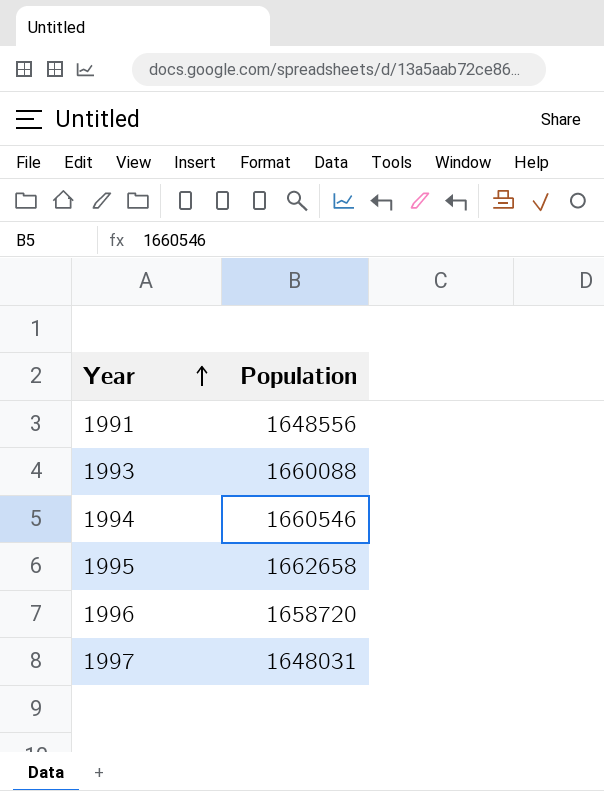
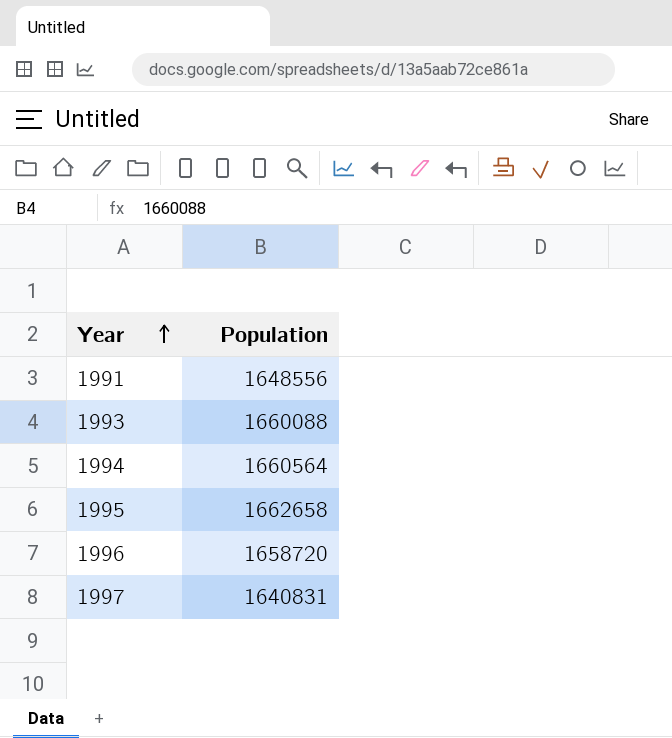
1994 | Population: 1660546 -> 1660564
1997 | Population: 1648031 -> 1640831

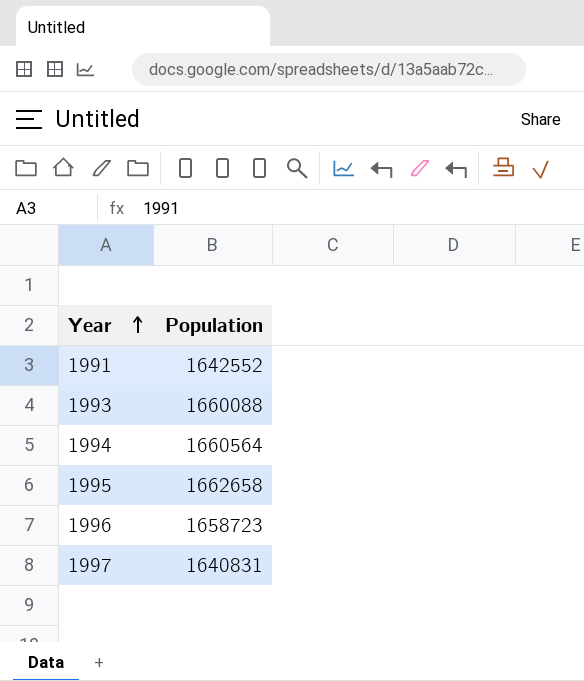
1991 | Population: 1648556 -> 1642552
1996 | Population: 1658720 -> 1658723

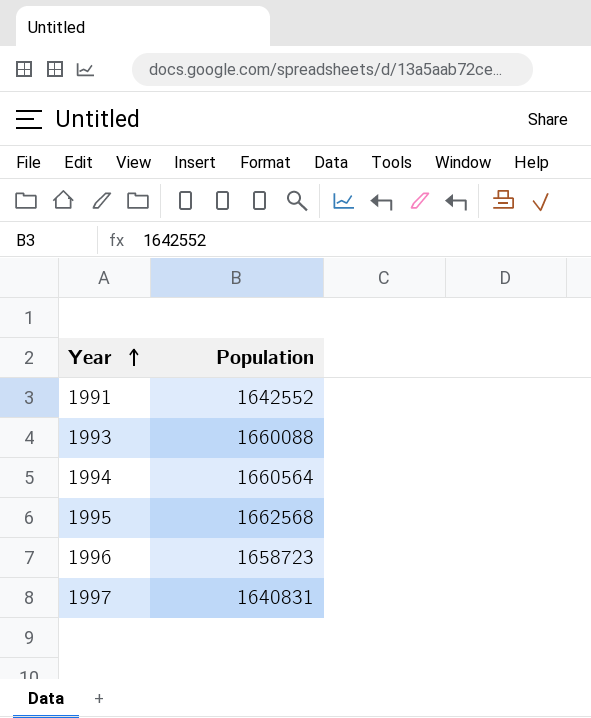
1995 | Population: 1662658 -> 1662568

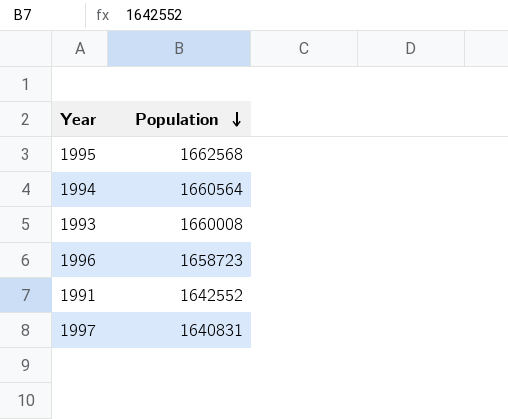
row order: Year ascending -> Population descending
1993 | Population: 1660088 -> 1660008

